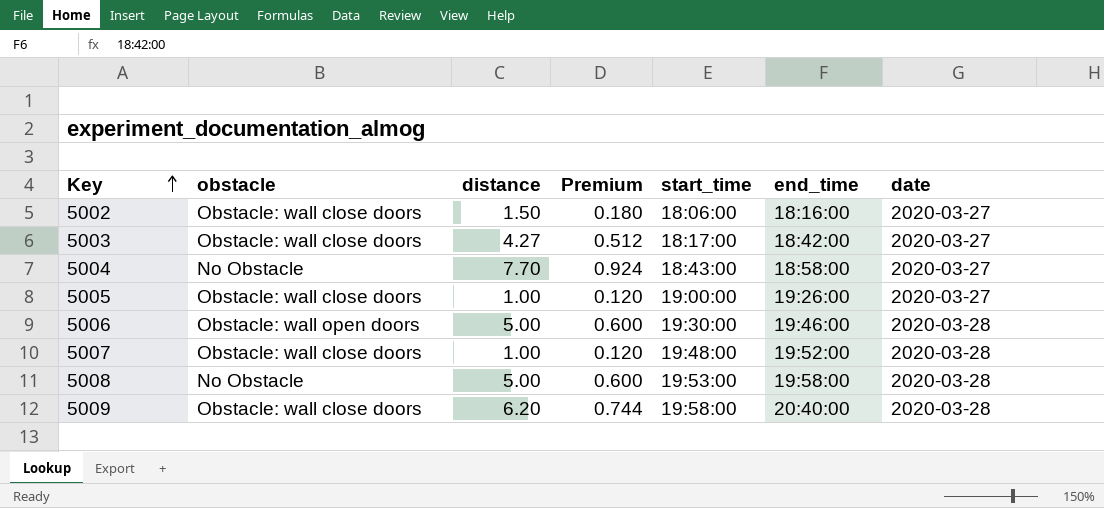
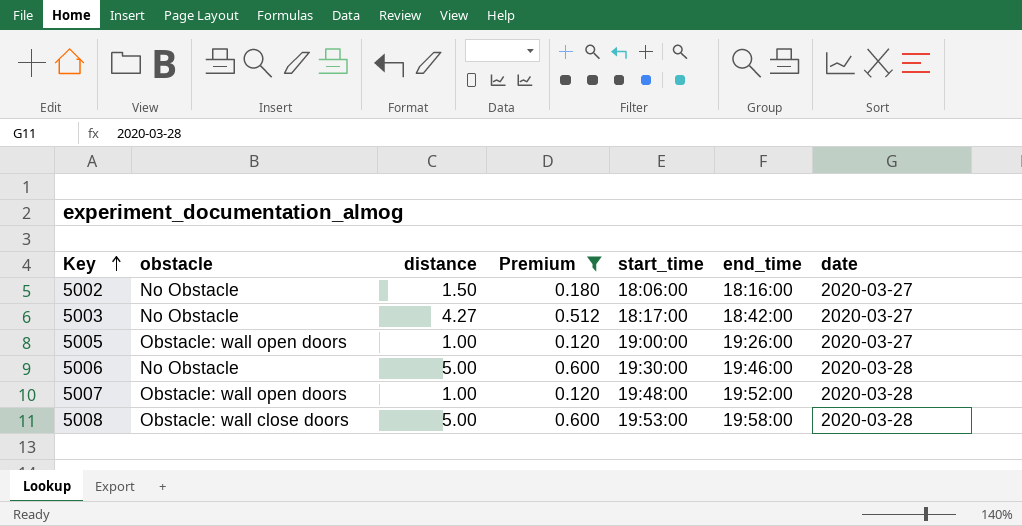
filter: none -> Premium <= 0.600
5002 | obstacle: Obstacle: wall close doors -> No Obstacle
5003 | obstacle: Obstacle: wall close doors -> No Obstacle
5005 | obstacle: Obstacle: wall close doors -> Obstacle: wall open doors
5006 | obstacle: Obstacle: wall open doors -> No Obstacle
5007 | obstacle: Obstacle: wall close doors -> Obstacle: wall open doors
5008 | obstacle: No Obstacle -> Obstacle: wall close doors

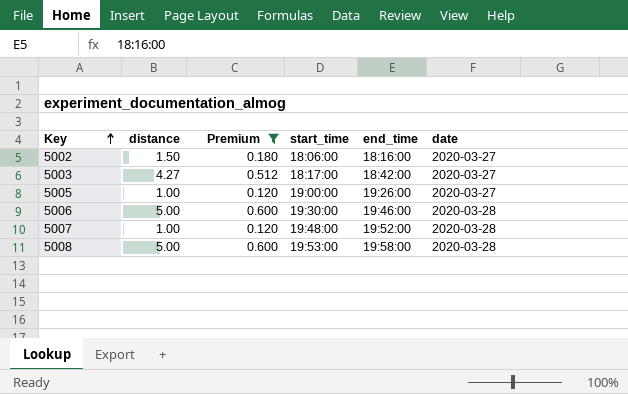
column obstacle | position: 2 -> none

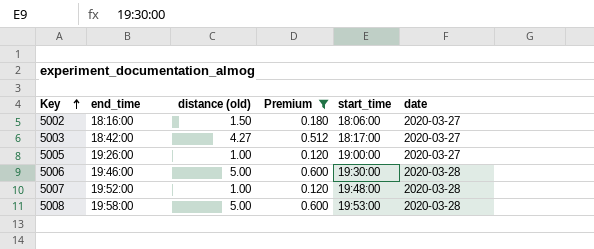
column end_time | position: 5 -> 2
column name: distance -> distance (old)

